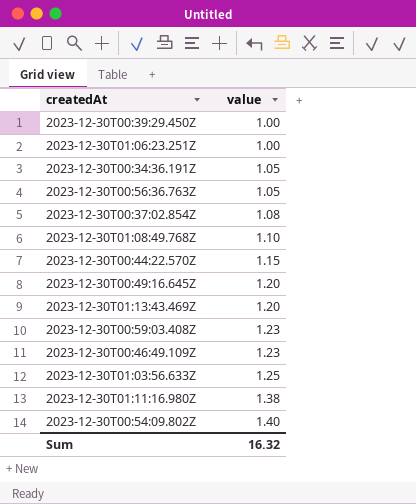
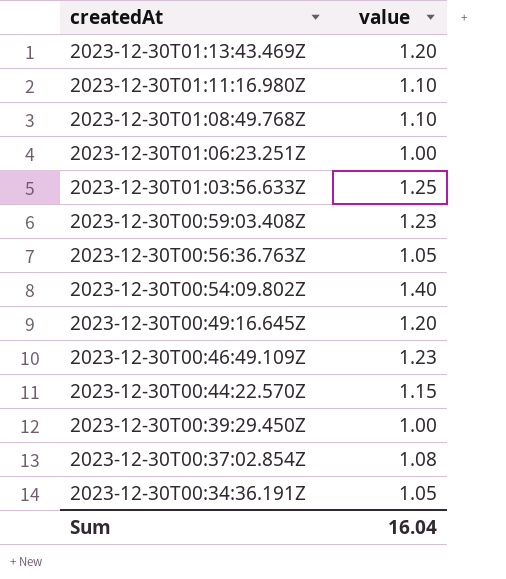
row order: value ascending -> createdAt descending
2023-12-30T01:11:16.980Z | value: 1.38 -> 1.10
Sum | value: 16.32 -> 16.04

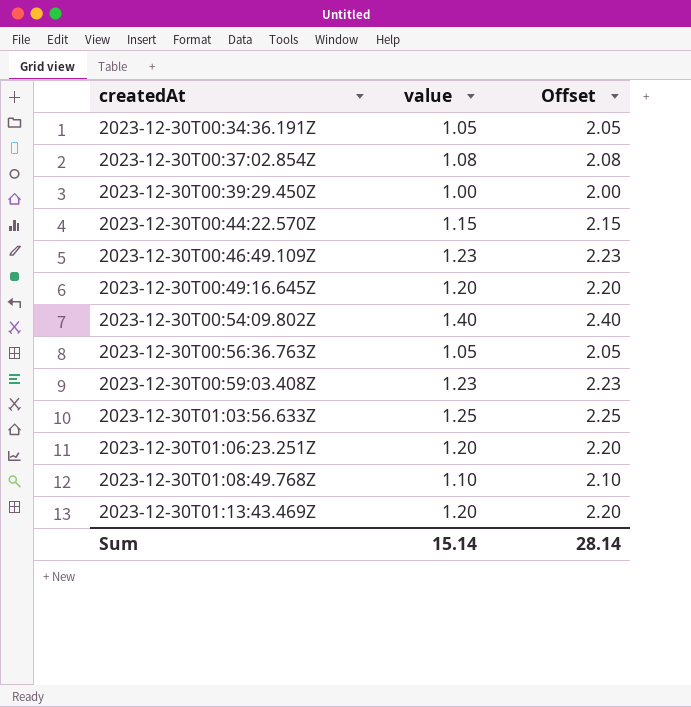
row order: createdAt descending -> createdAt ascending
column Offset | formula: none -> [value] + 1
row 2023-12-30T01:11:16.980Z: 1.10 -> none
2023-12-30T01:06:23.251Z | value: 1.00 -> 1.20
Sum | value: 16.04 -> 15.14

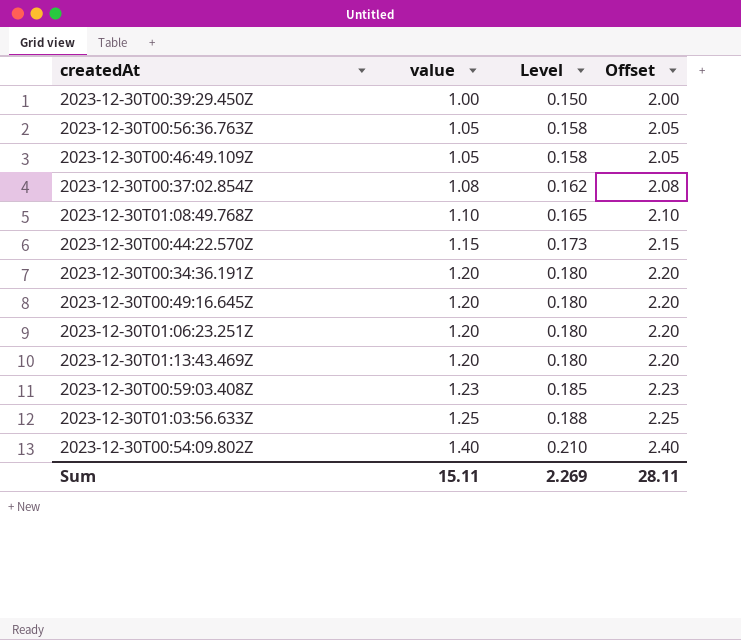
row order: createdAt ascending -> value ascending
column Level | formula: none -> [value] * 0.15
2023-12-30T00:46:49.109Z | value: 1.23 -> 1.05
2023-12-30T00:46:49.109Z | Offset: 2.23 -> 2.05
2023-12-30T00:34:36.191Z | value: 1.05 -> 1.20
2023-12-30T00:34:36.191Z | Offset: 2.05 -> 2.20
Sum | value: 15.14 -> 15.11
Sum | Offset: 28.14 -> 28.11

